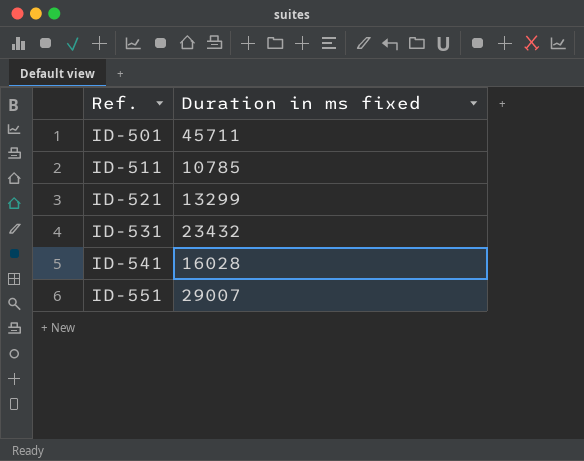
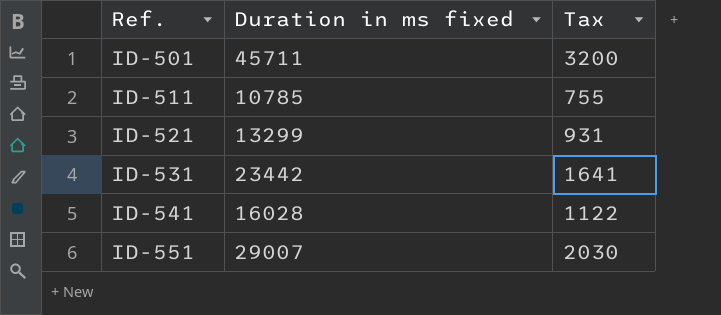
column Tax | formula: none -> [Duration in ms fixed] * 0.07
ID-531 | Duration in ms fixed: 23432 -> 23442

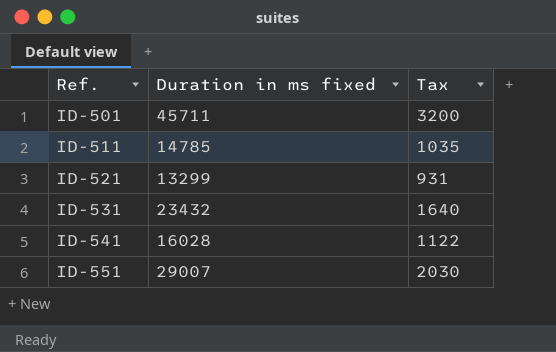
ID-511 | Duration in ms fixed: 10785 -> 14785
ID-511 | Tax: 755 -> 1035
ID-531 | Duration in ms fixed: 23442 -> 23432
ID-531 | Tax: 1641 -> 1640

